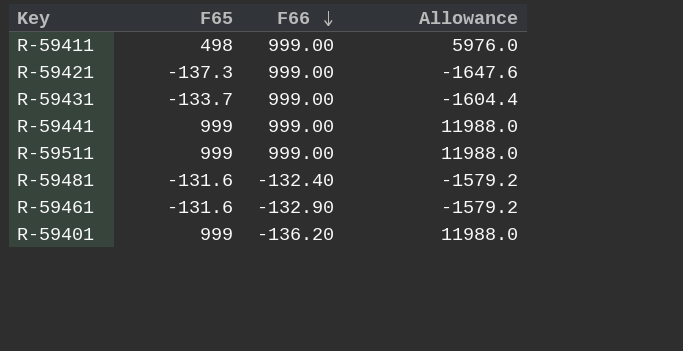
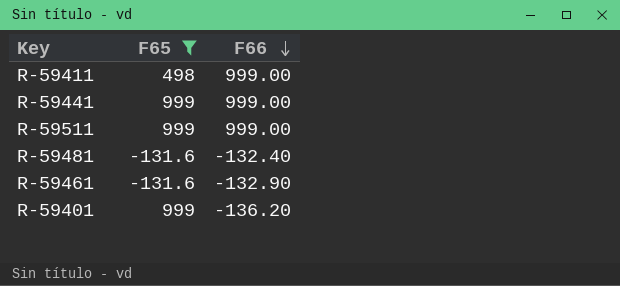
filter: none -> F65 >= -131.6
column Allowance | formula: [F65] * 12 -> none

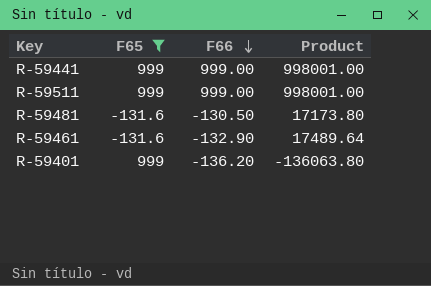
column Product | formula: none -> [F65] * [F66]
row R-59411: 498 | 999.00 -> none
R-59481 | F66: -132.40 -> -130.50

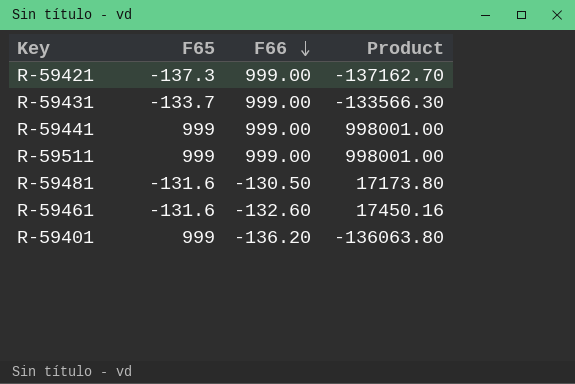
filter: F65 >= -131.6 -> none
R-59461 | F66: -132.90 -> -132.60
R-59461 | Product: 17489.64 -> 17450.16

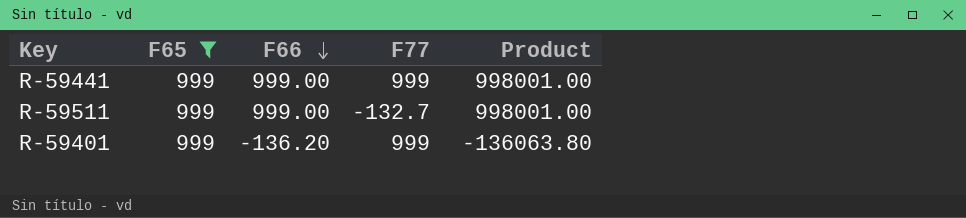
filter: none -> F65 = 999
column F77 | position: none -> 4

